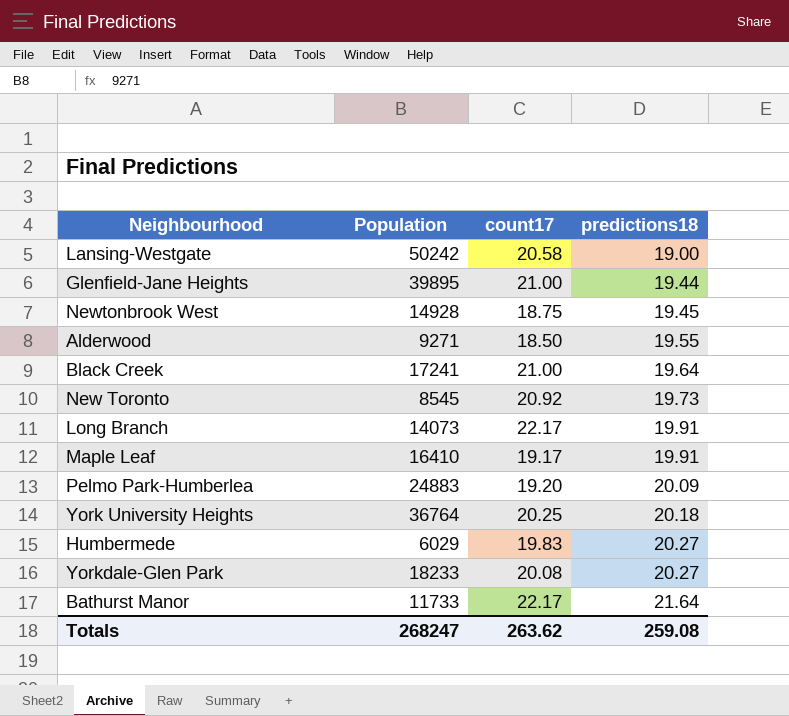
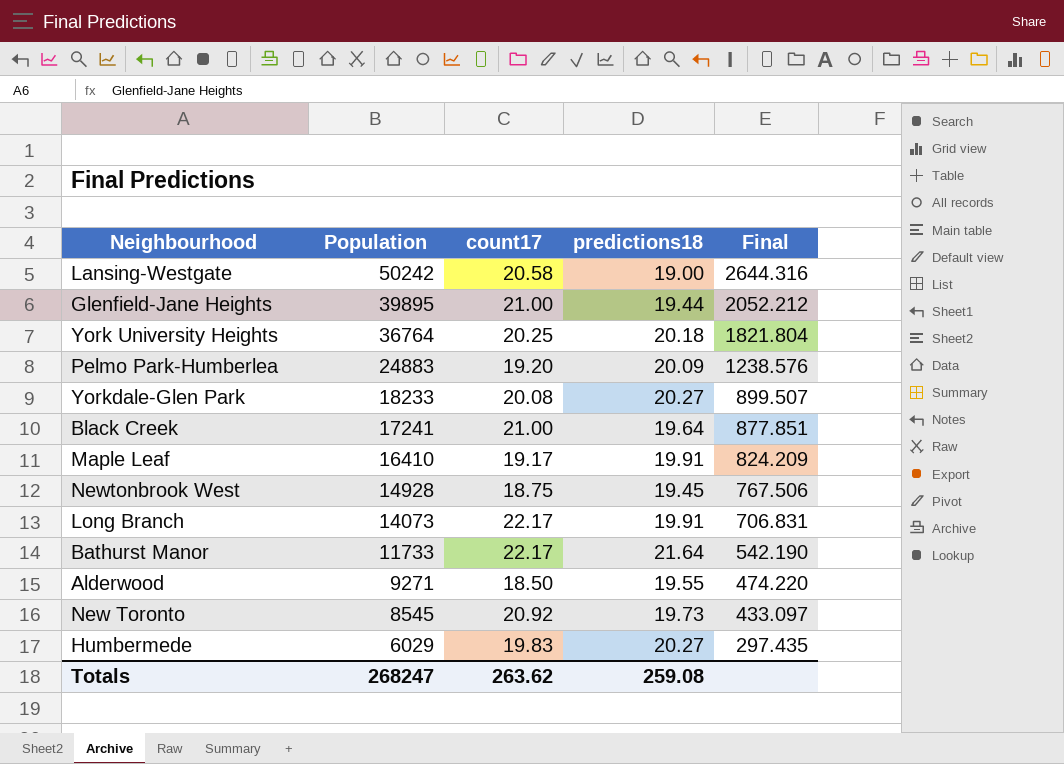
row order: predictions18 ascending -> Population descending
column Final | formula: none -> [Population] / [predictions18]

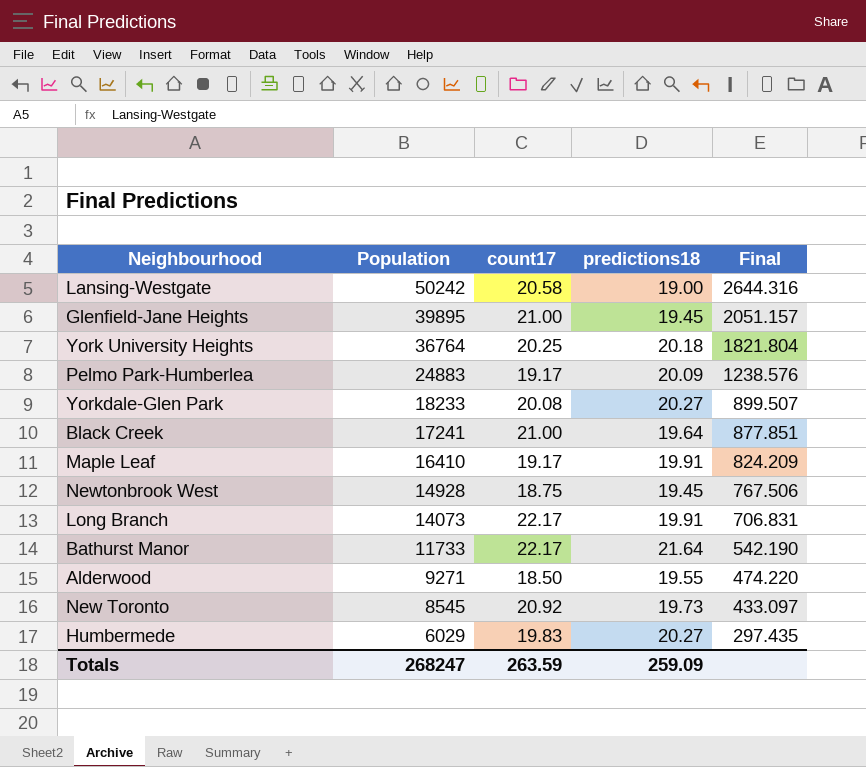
Glenfield-Jane Heights | predictions18: 19.44 -> 19.45
Glenfield-Jane Heights | Final: 2052.212 -> 2051.157
Pelmo Park-Humberlea | count17: 19.20 -> 19.17
Totals | count17: 263.62 -> 263.59
Totals | predictions18: 259.08 -> 259.09

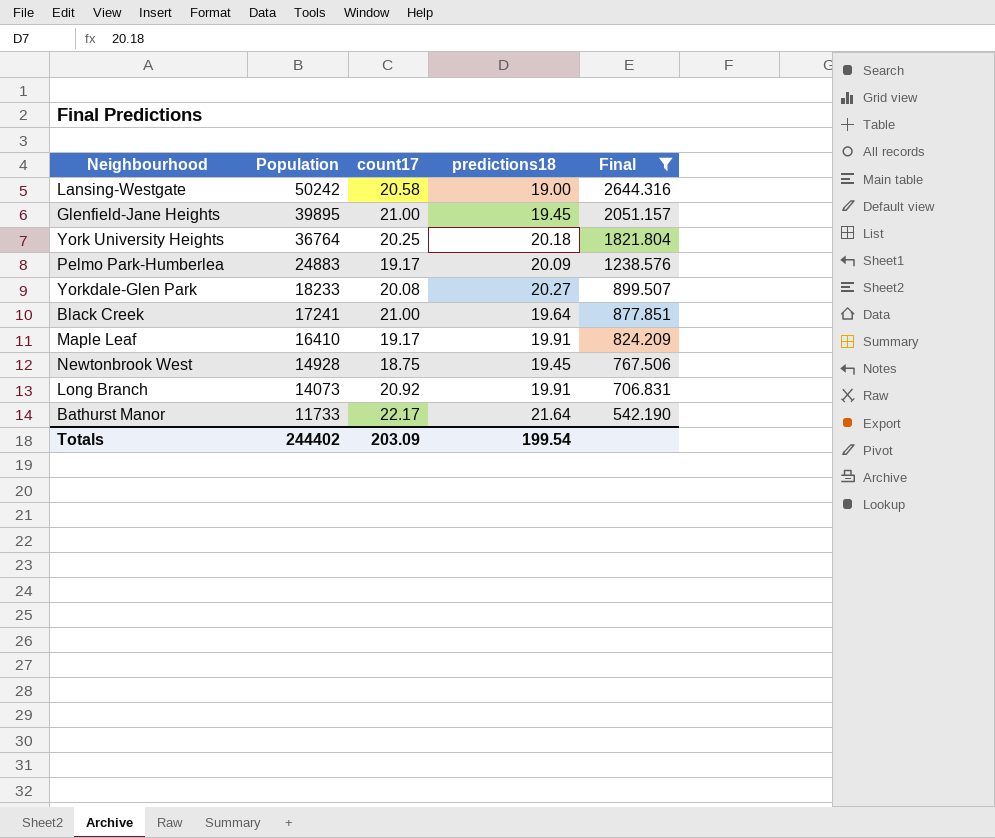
filter: none -> Final >= 542.190
Long Branch | count17: 22.17 -> 20.92
Totals | Population: 268247 -> 244402
Totals | count17: 263.59 -> 203.09
Totals | predictions18: 259.09 -> 199.54

